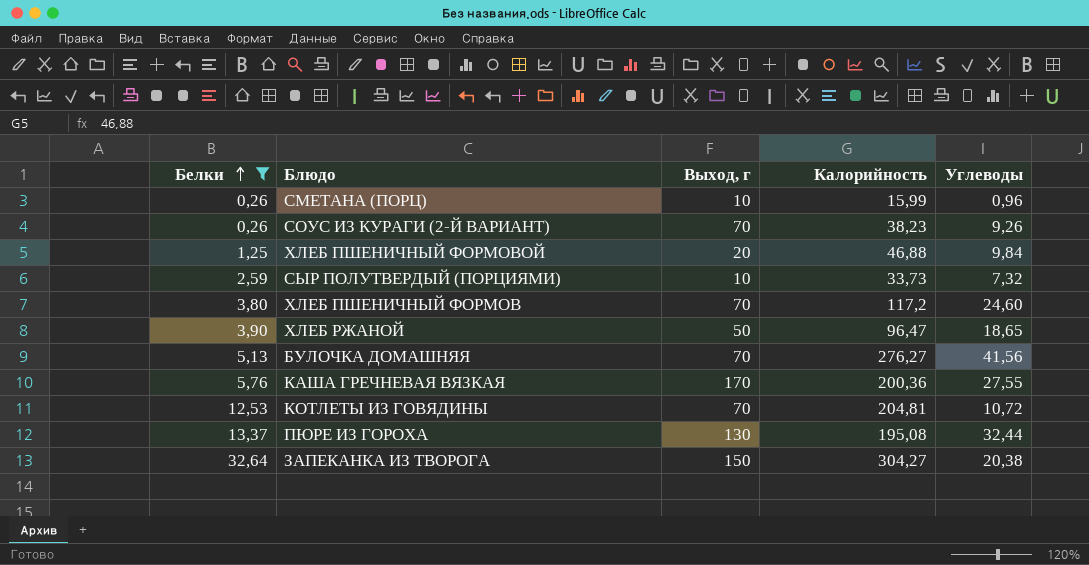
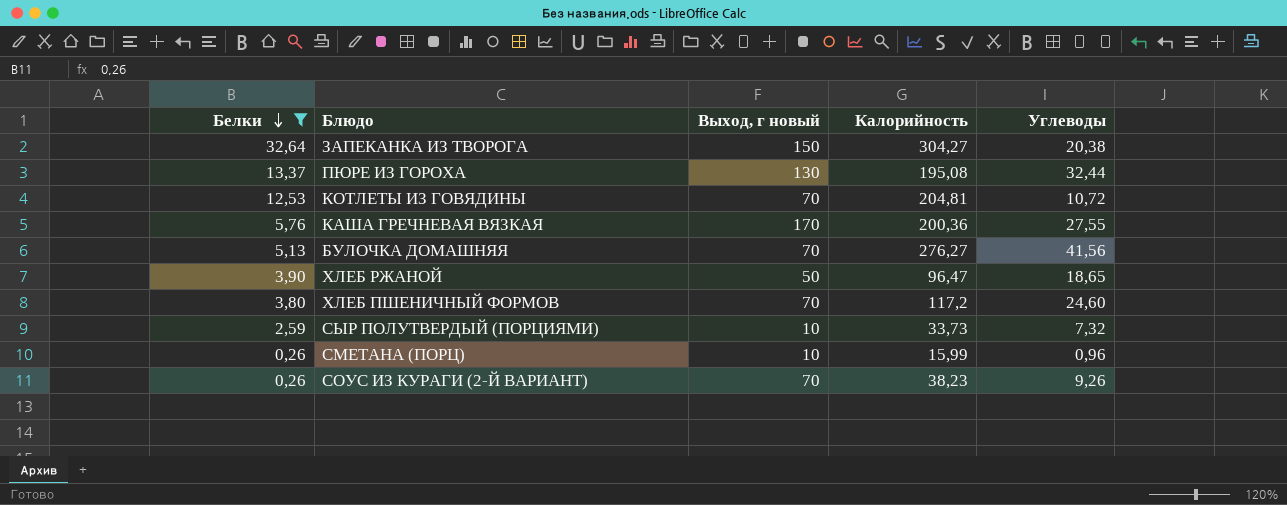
row order: Белки ascending -> Белки descending
column name: Выход, г -> Выход, г новый
row ХЛЕБ ПШЕНИЧНЫЙ ФОРМОВОЙ: 1,25 | 20 | 46,88 | 9,84 -> none

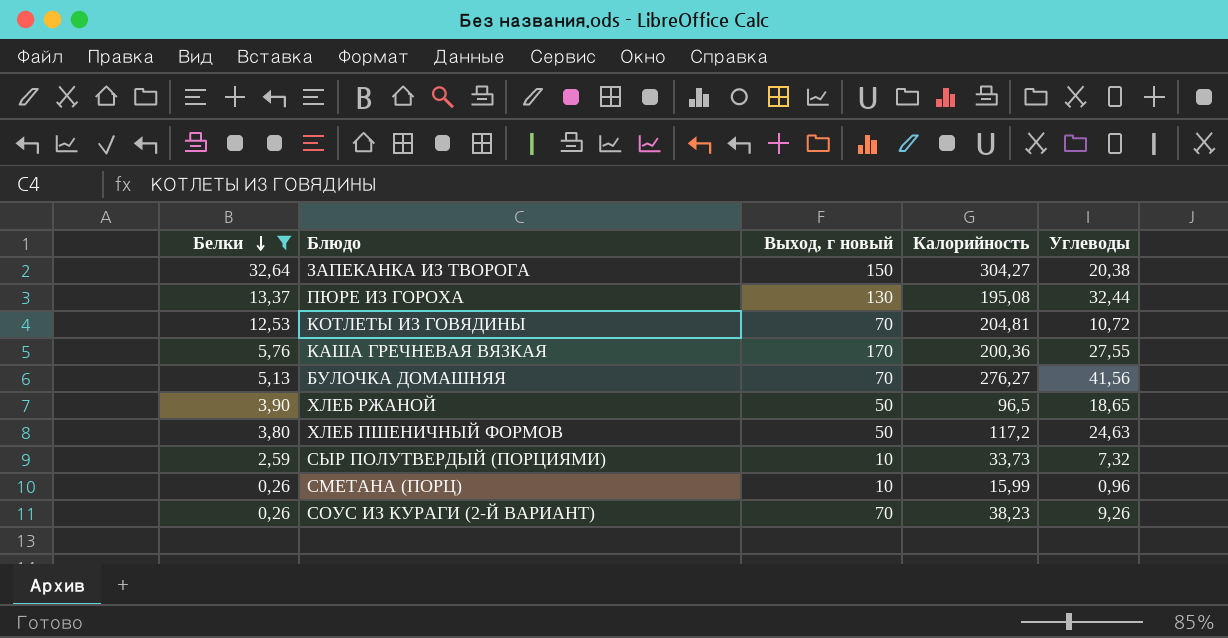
ХЛЕБ РЖАНОЙ | Калорийность: 96,47 -> 96,5
ХЛЕБ ПШЕНИЧНЫЙ ФОРМОВ | Выход, г новый: 70 -> 50
ХЛЕБ ПШЕНИЧНЫЙ ФОРМОВ | Углеводы: 24,60 -> 24,63

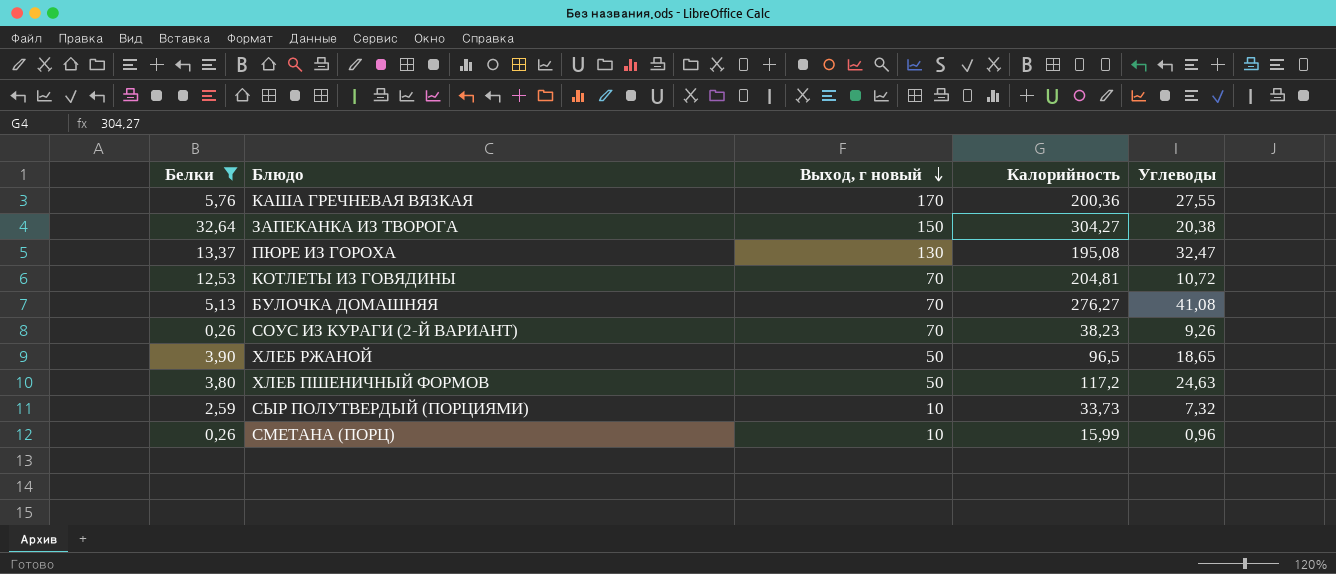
row order: Белки descending -> Выход, г новый descending
ПЮРЕ ИЗ ГОРОХА | Углеводы: 32,44 -> 32,47
БУЛОЧКА ДОМАШНЯЯ | Углеводы: 41,56 -> 41,08

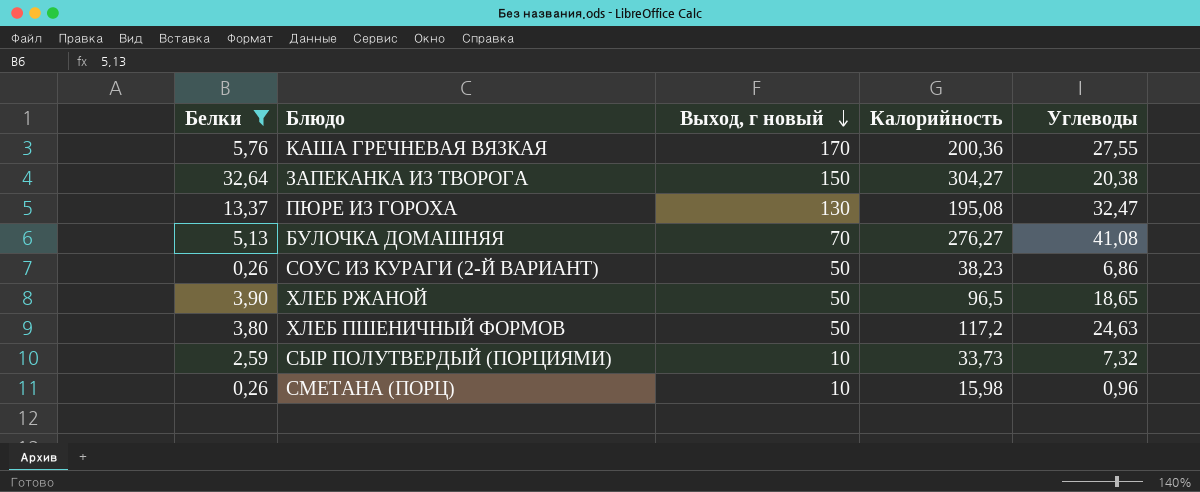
row КОТЛЕТЫ ИЗ ГОВЯДИНЫ: 12,53 | 70 | 204,81 | 10,72 -> none
СОУС ИЗ КУРАГИ (2-Й ВАРИАНТ) | Выход, г новый: 70 -> 50
СОУС ИЗ КУРАГИ (2-Й ВАРИАНТ) | Углеводы: 9,26 -> 6,86
СМЕТАНА (ПОРЦ) | Калорийность: 15,99 -> 15,98

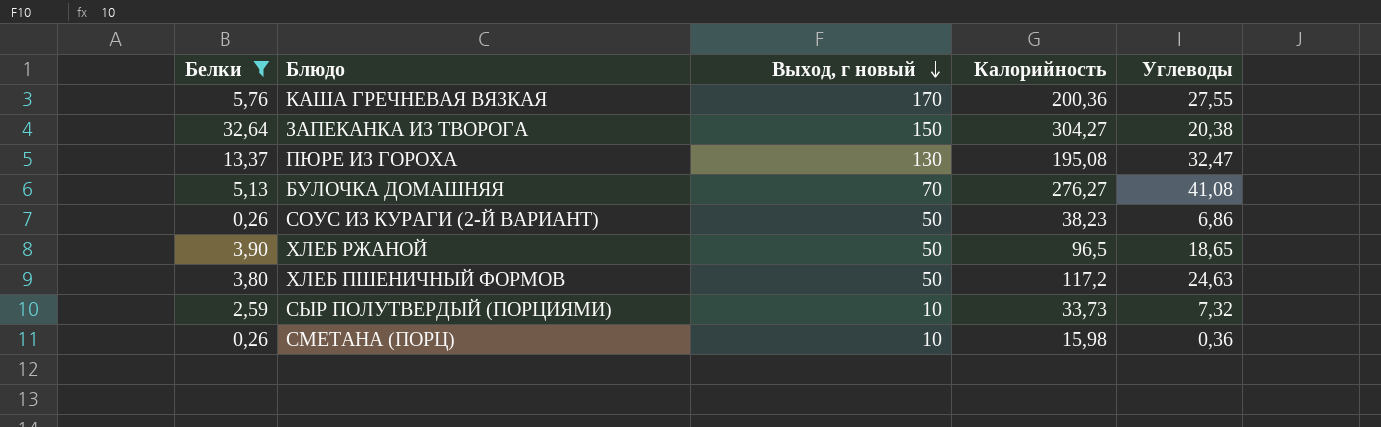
СМЕТАНА (ПОРЦ) | Углеводы: 0,96 -> 0,36

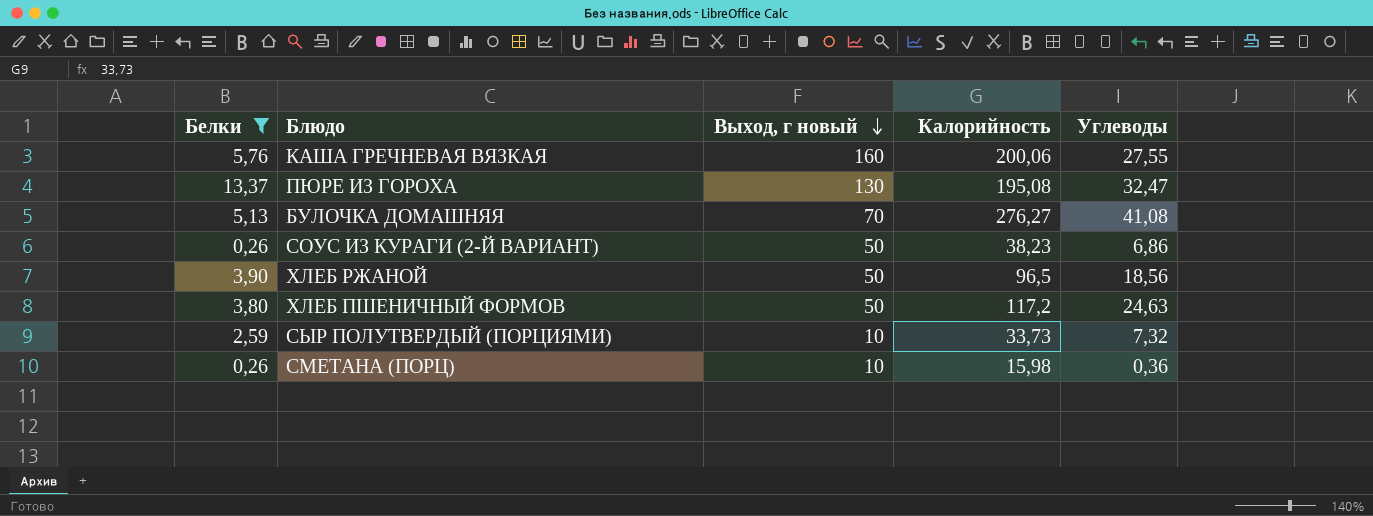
row ЗАПЕКАНКА ИЗ ТВОРОГА: 32,64 | 150 | 304,27 | 20,38 -> none
КАША ГРЕЧНЕВАЯ ВЯЗКАЯ | Выход, г новый: 170 -> 160
КАША ГРЕЧНЕВАЯ ВЯЗКАЯ | Калорийность: 200,36 -> 200,06
ХЛЕБ РЖАНОЙ | Углеводы: 18,65 -> 18,56

